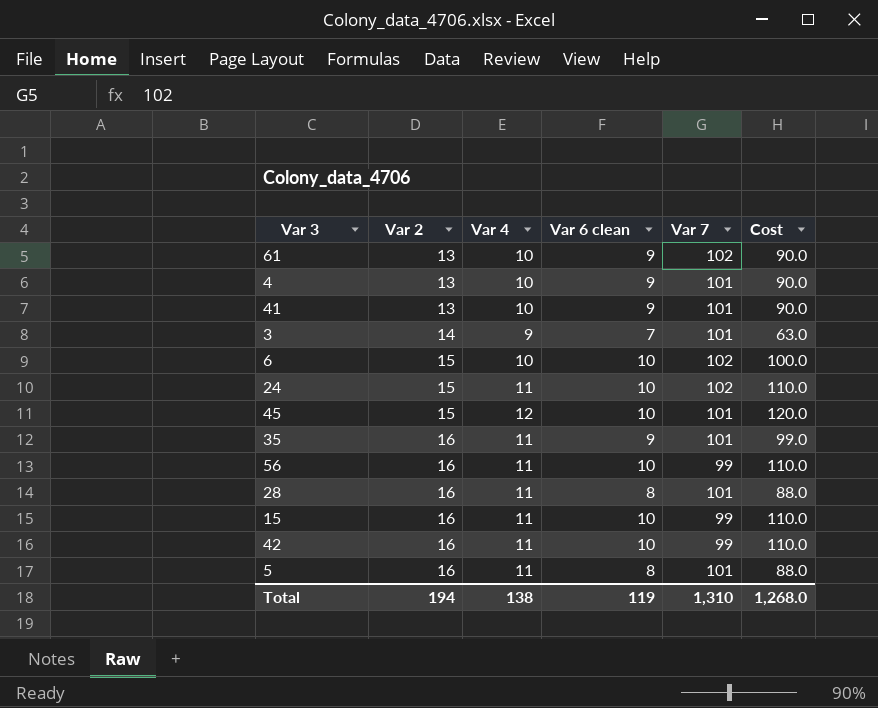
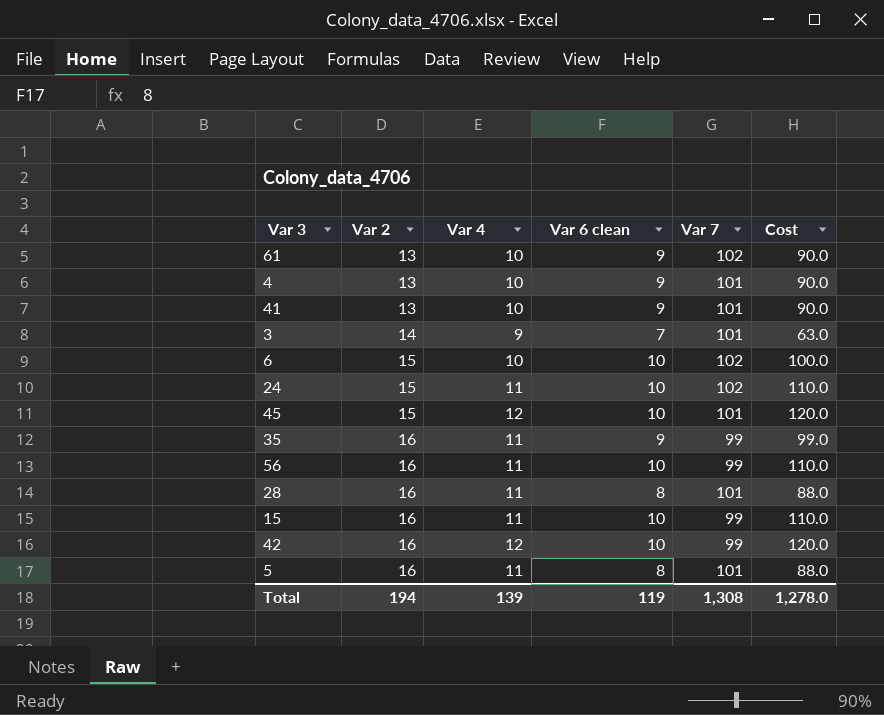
35 | Var 7: 101 -> 99
42 | Var 4: 11 -> 12
42 | Cost: 110.0 -> 120.0
Total | Var 4: 138 -> 139
Total | Var 7: 1,310 -> 1,308
Total | Cost: 1,268.0 -> 1,278.0

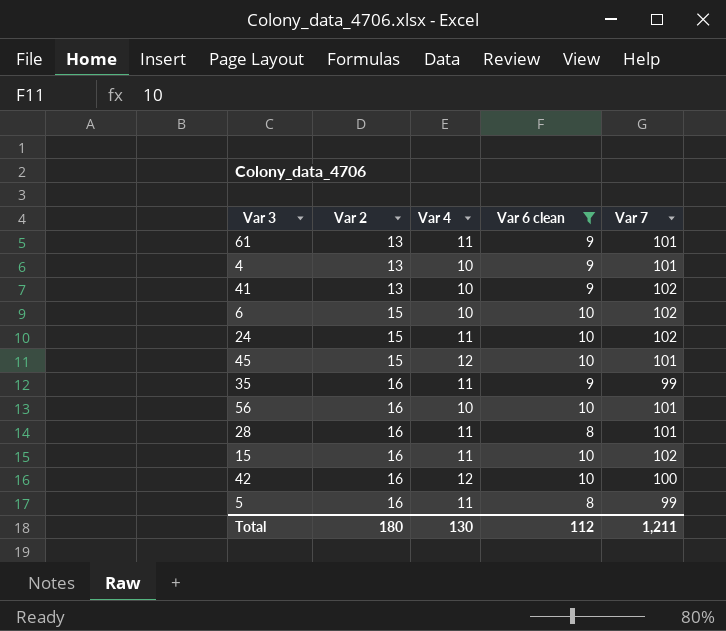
filter: none -> Var 6 clean != 7
column Cost | formula: [Var 4] * [Var 6 clean] -> none
61 | Var 4: 10 -> 11
61 | Var 7: 102 -> 101
41 | Var 7: 101 -> 102
56 | Var 4: 11 -> 10
56 | Var 7: 99 -> 101
15 | Var 7: 99 -> 102
42 | Var 7: 99 -> 100
5 | Var 7: 101 -> 99
Total | Var 2: 194 -> 180
Total | Var 4: 139 -> 130
Total | Var 6 clean: 119 -> 112
Total | Var 7: 1,308 -> 1,211

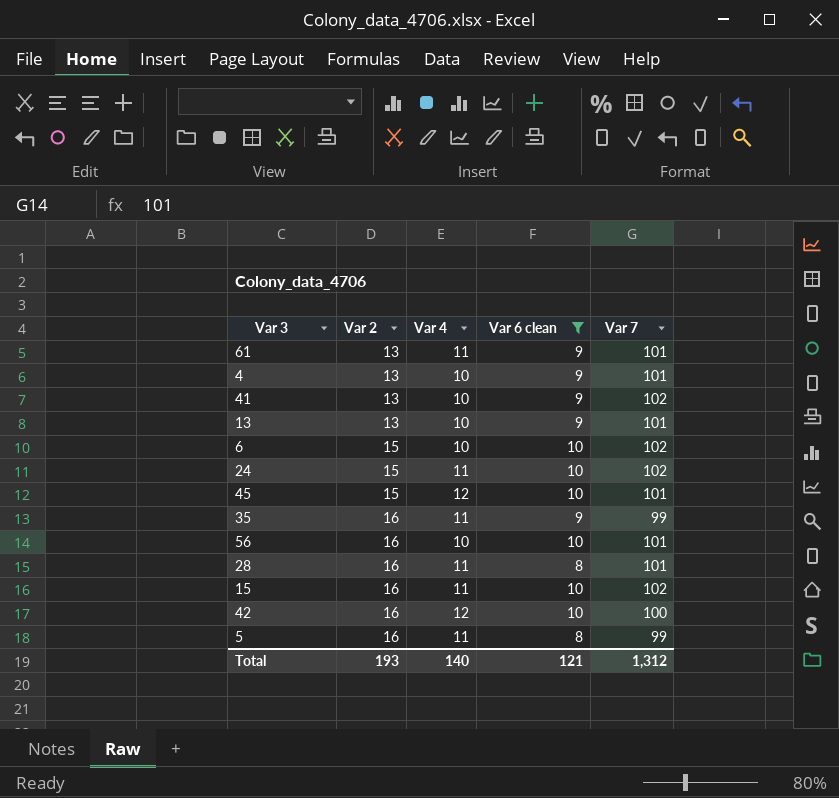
row 13: none -> 13 | 10 | 9 | 101
Total | Var 2: 180 -> 193
Total | Var 4: 130 -> 140
Total | Var 6 clean: 112 -> 121
Total | Var 7: 1,211 -> 1,312

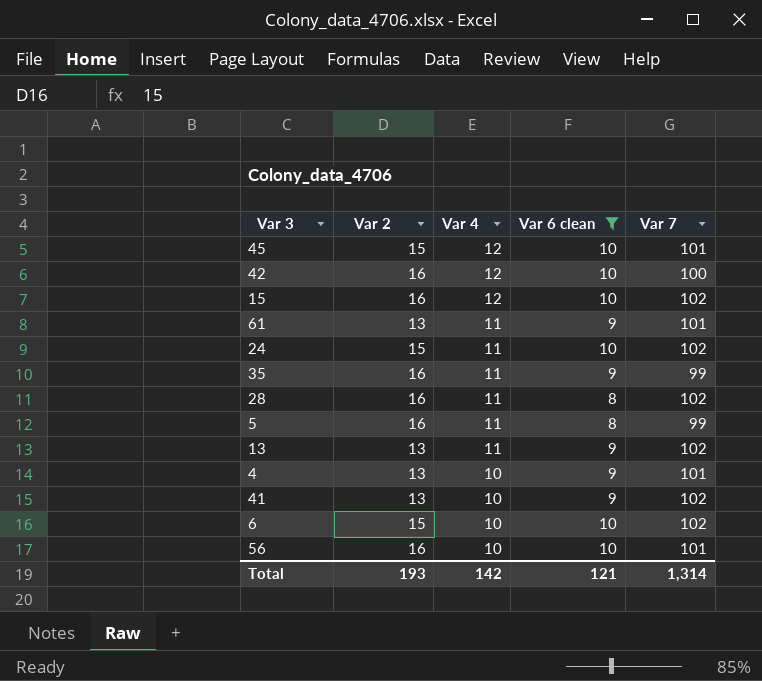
row order: Var 2 ascending -> Var 4 descending
15 | Var 4: 11 -> 12
28 | Var 7: 101 -> 102
13 | Var 4: 10 -> 11
13 | Var 7: 101 -> 102
Total | Var 4: 140 -> 142
Total | Var 7: 1,312 -> 1,314

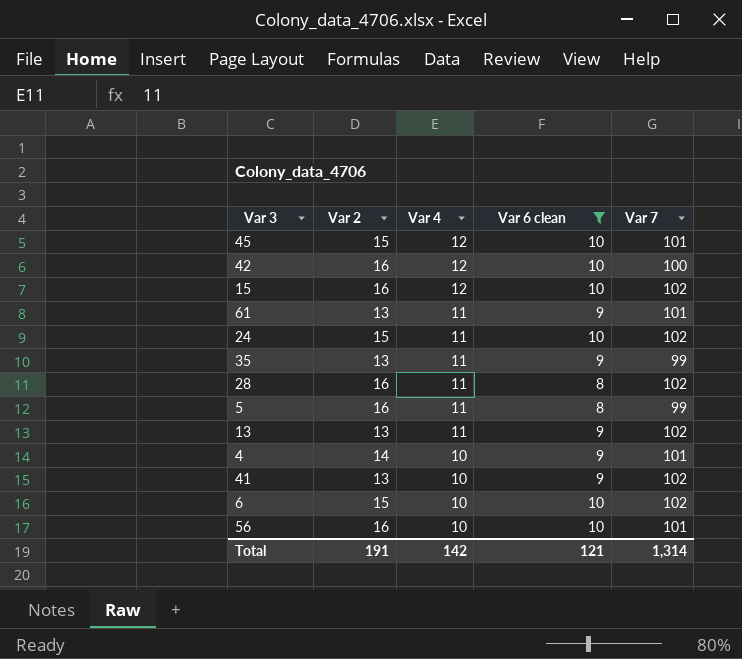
35 | Var 2: 16 -> 13
4 | Var 2: 13 -> 14
Total | Var 2: 193 -> 191

